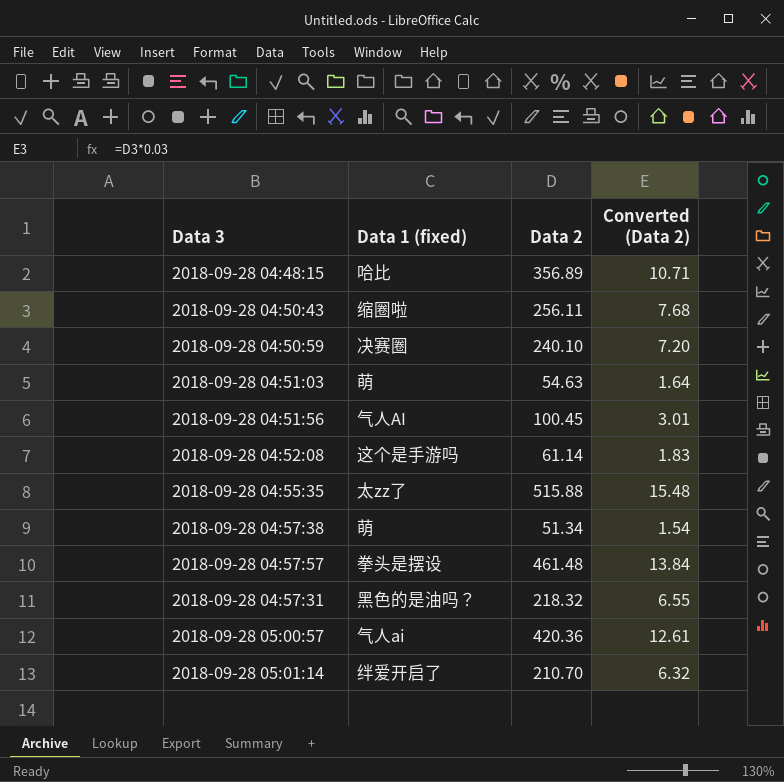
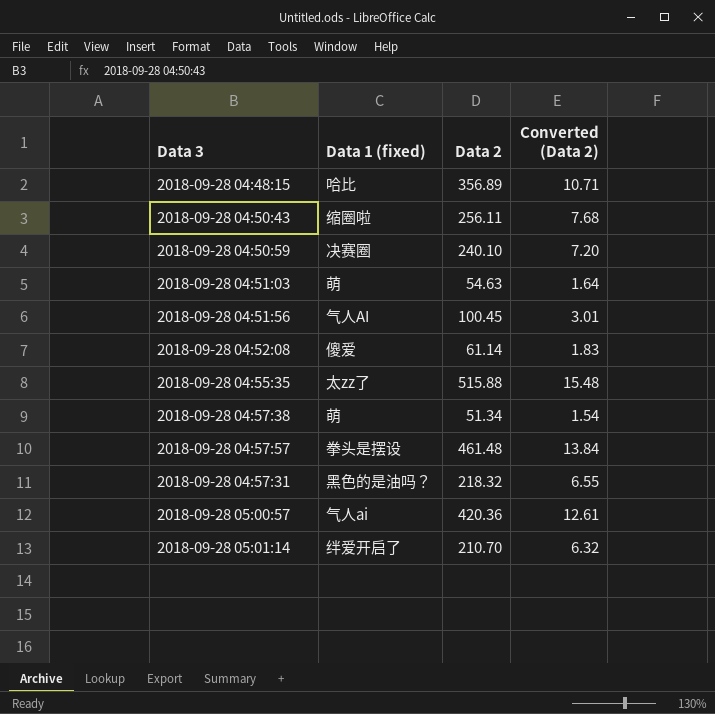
2018-09-28 04:52:08 | Data 1 (fixed): 这个是手游吗 -> 傻爱

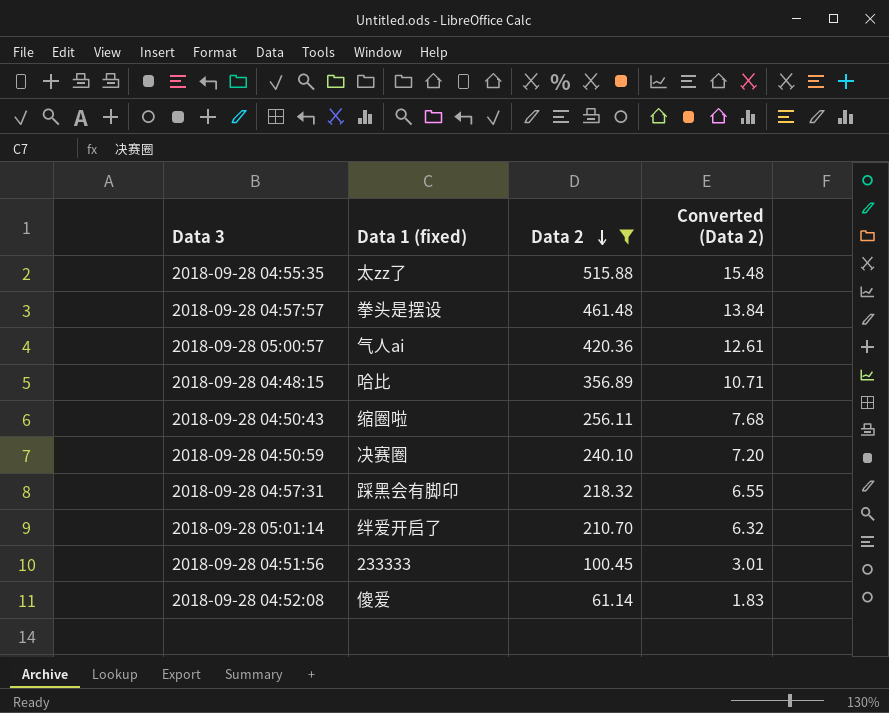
filter: none -> Data 2 >= 61.14
row order: none -> Data 2 descending
2018-09-28 04:57:31 | Data 1 (fixed): 黑色的是油吗？ -> 踩黑会有脚印
2018-09-28 04:51:56 | Data 1 (fixed): 气人AI -> 233333

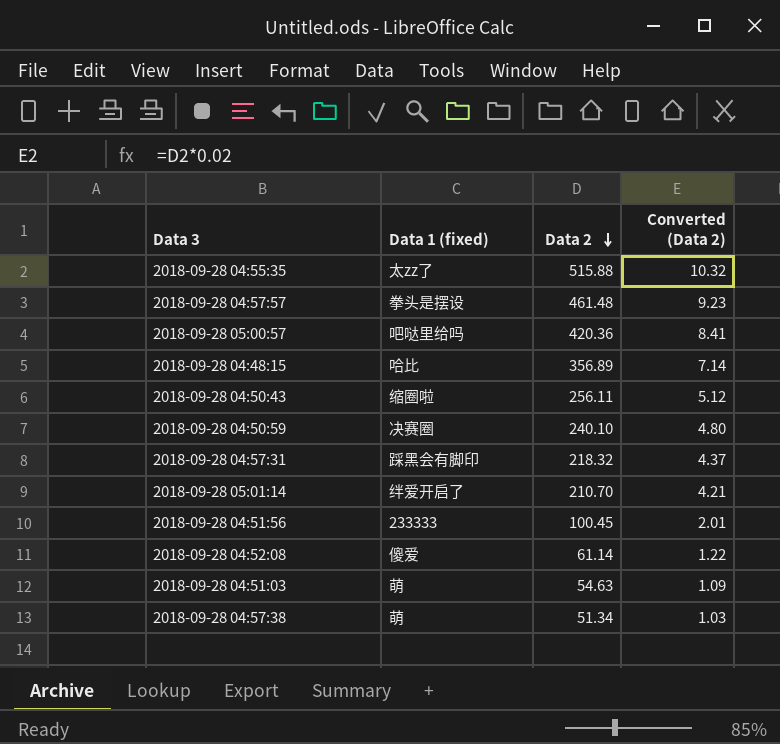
filter: Data 2 >= 61.14 -> none
column Converted (Data 2) | formula: [Data 2] * 0.03 -> [Data 2] * 0.02
2018-09-28 05:00:57 | Data 1 (fixed): 气人ai -> 吧哒里给吗

